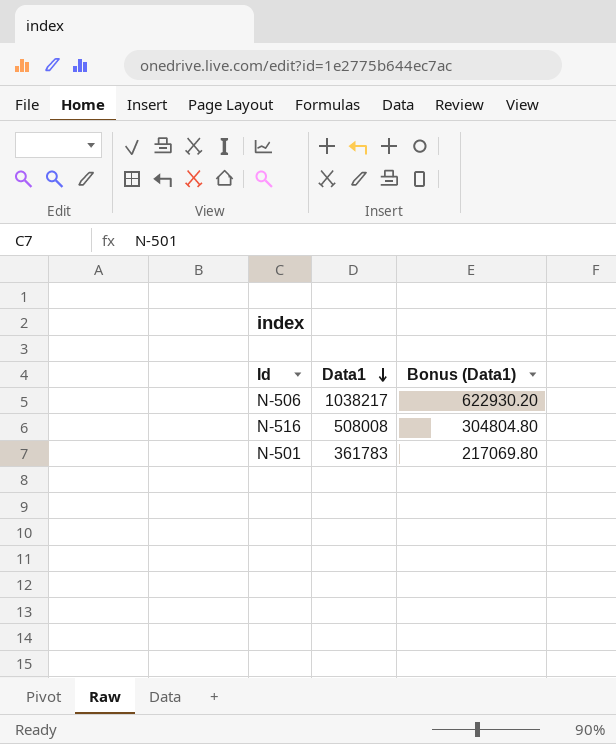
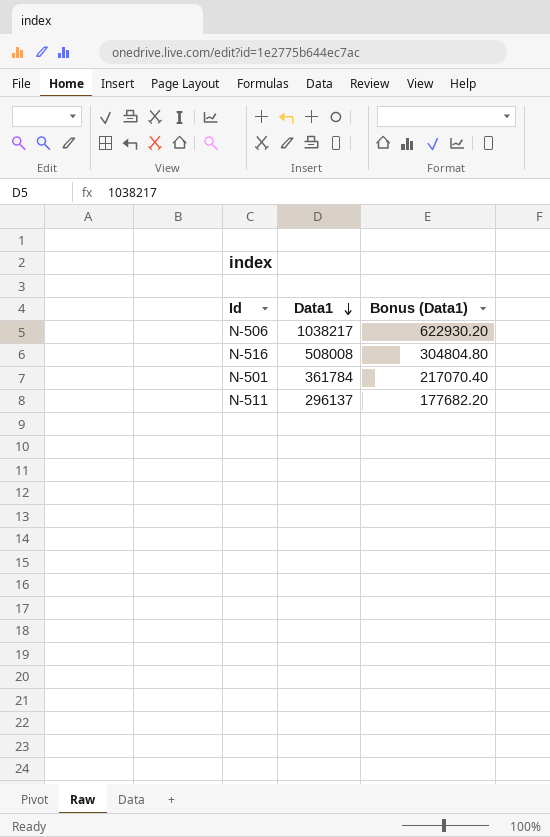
N-501 | Data1: 361783 -> 361784
N-501 | Bonus (Data1): 217069.80 -> 217070.40
row N-511: none -> 296137 | 177682.20

